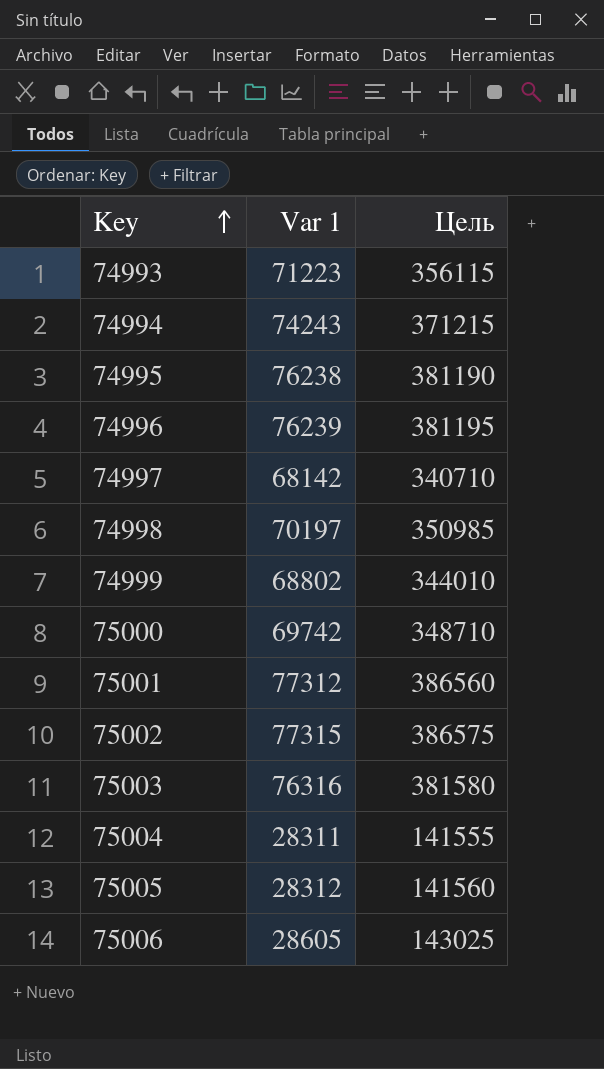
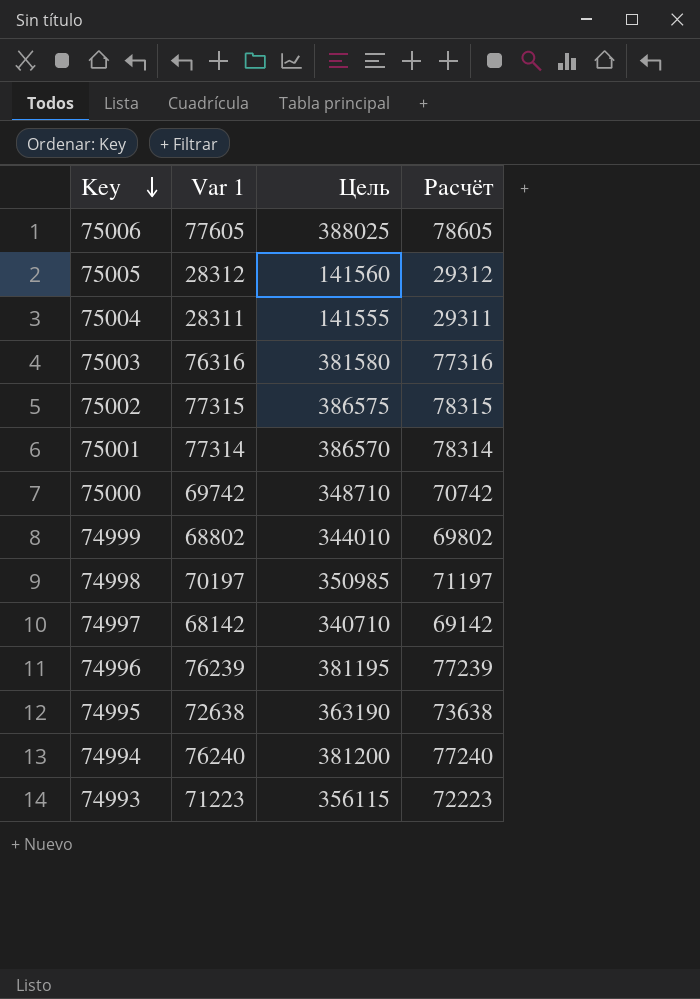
row order: Key ascending -> Key descending
column Расчёт | formula: none -> [Var 1] + 1000
75006 | Var 1: 28605 -> 77605
75006 | Цель: 143025 -> 388025
75001 | Var 1: 77312 -> 77314
75001 | Цель: 386560 -> 386570
74995 | Var 1: 76238 -> 72638
74995 | Цель: 381190 -> 363190
74994 | Var 1: 74243 -> 76240
74994 | Цель: 371215 -> 381200

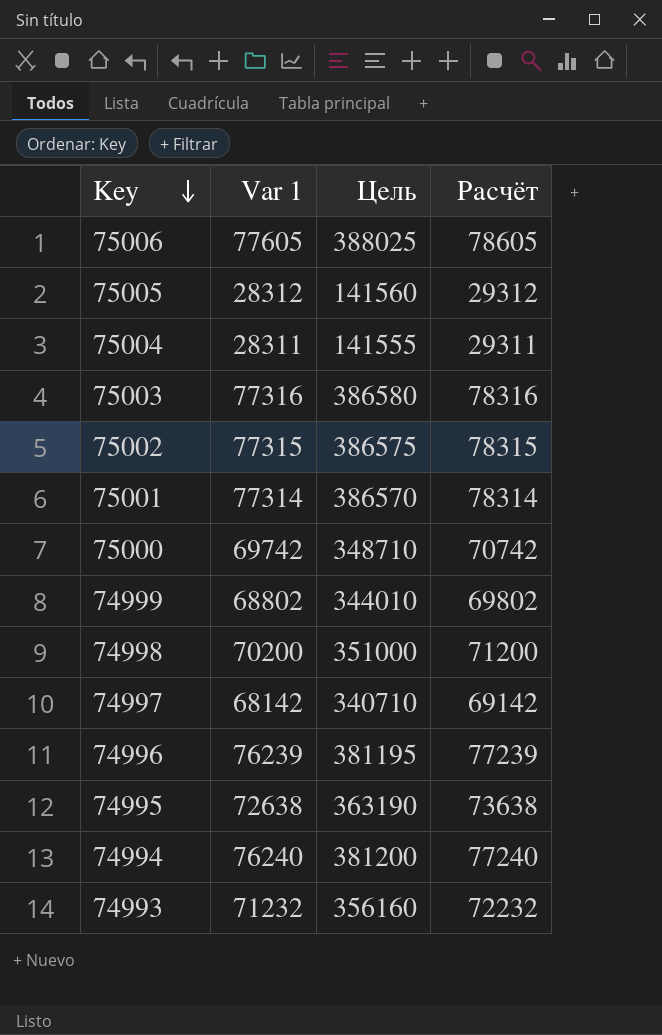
75003 | Var 1: 76316 -> 77316
75003 | Цель: 381580 -> 386580
75003 | Расчёт: 77316 -> 78316
74998 | Var 1: 70197 -> 70200
74998 | Цель: 350985 -> 351000
74998 | Расчёт: 71197 -> 71200
74993 | Var 1: 71223 -> 71232
74993 | Цель: 356115 -> 356160
74993 | Расчёт: 72223 -> 72232

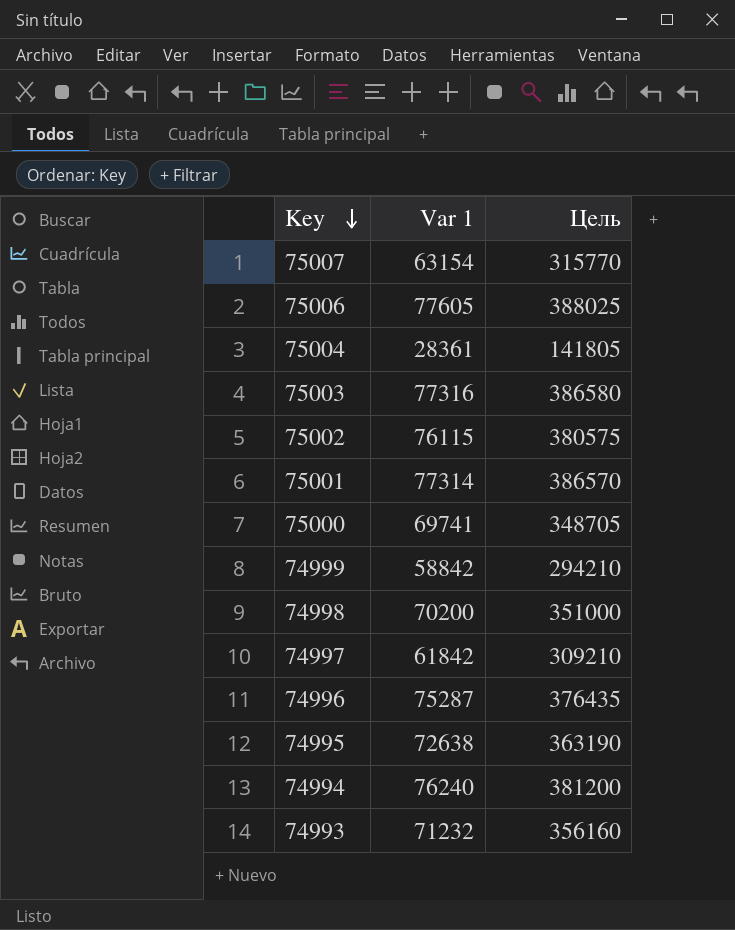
column Расчёт | formula: [Var 1] + 1000 -> none
row 75005: 28312 | 141560 | 29312 -> none
row 75007: none -> 63154 | 315770
75004 | Var 1: 28311 -> 28361
75004 | Цель: 141555 -> 141805
75002 | Var 1: 77315 -> 76115
75002 | Цель: 386575 -> 380575
75000 | Var 1: 69742 -> 69741
75000 | Цель: 348710 -> 348705
74999 | Var 1: 68802 -> 58842
74999 | Цель: 344010 -> 294210
74997 | Var 1: 68142 -> 61842
74997 | Цель: 340710 -> 309210
74996 | Var 1: 76239 -> 75287
74996 | Цель: 381195 -> 376435

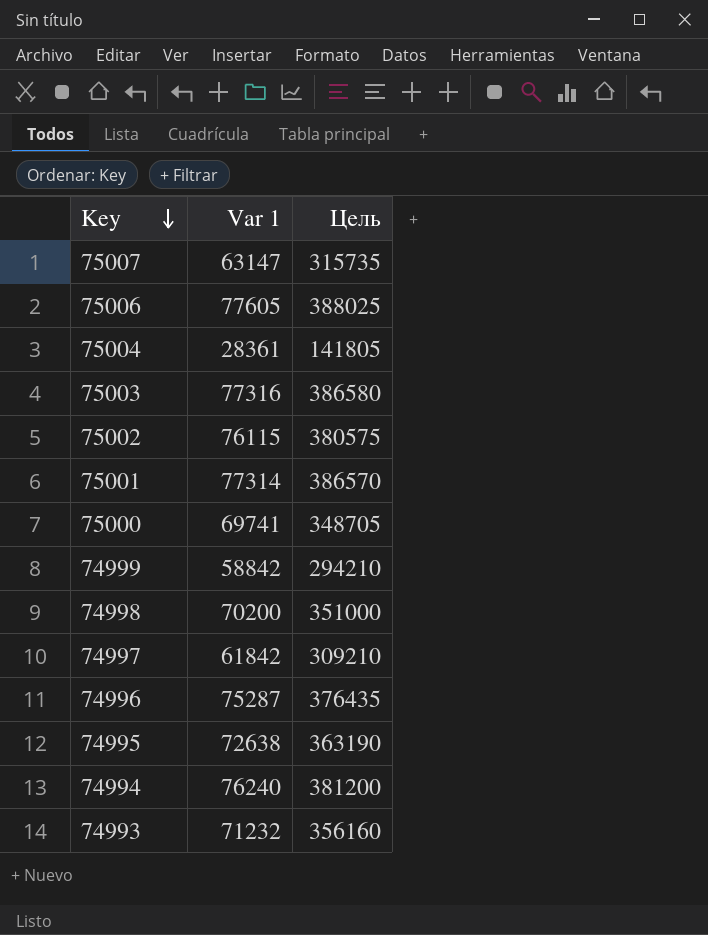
75007 | Var 1: 63154 -> 63147
75007 | Цель: 315770 -> 315735

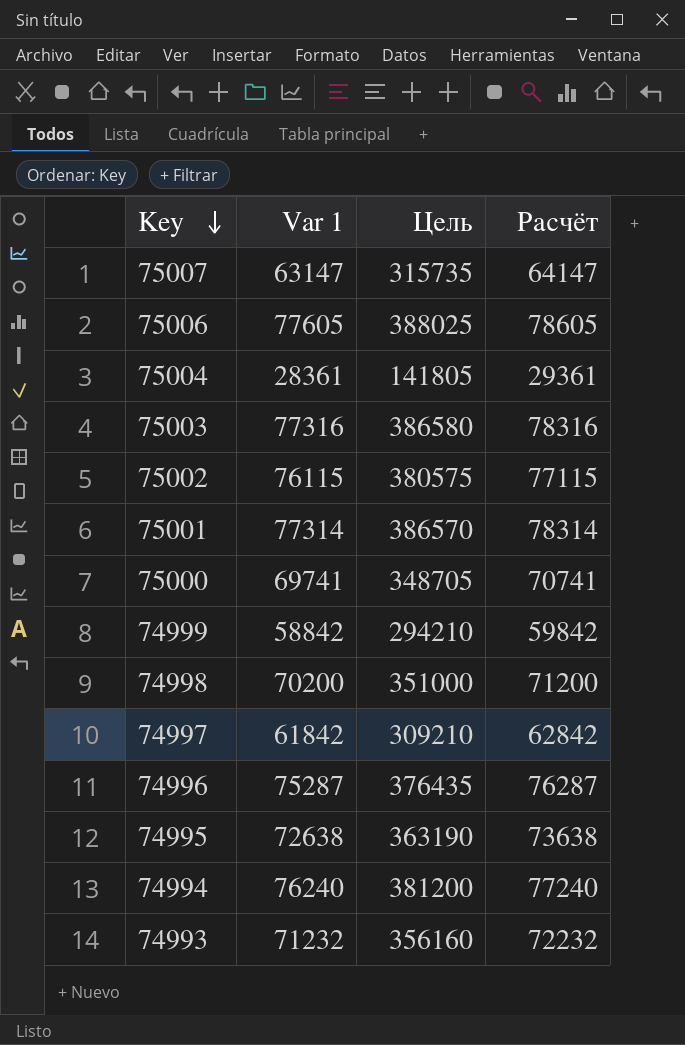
column Расчёт | formula: none -> [Var 1] + 1000

